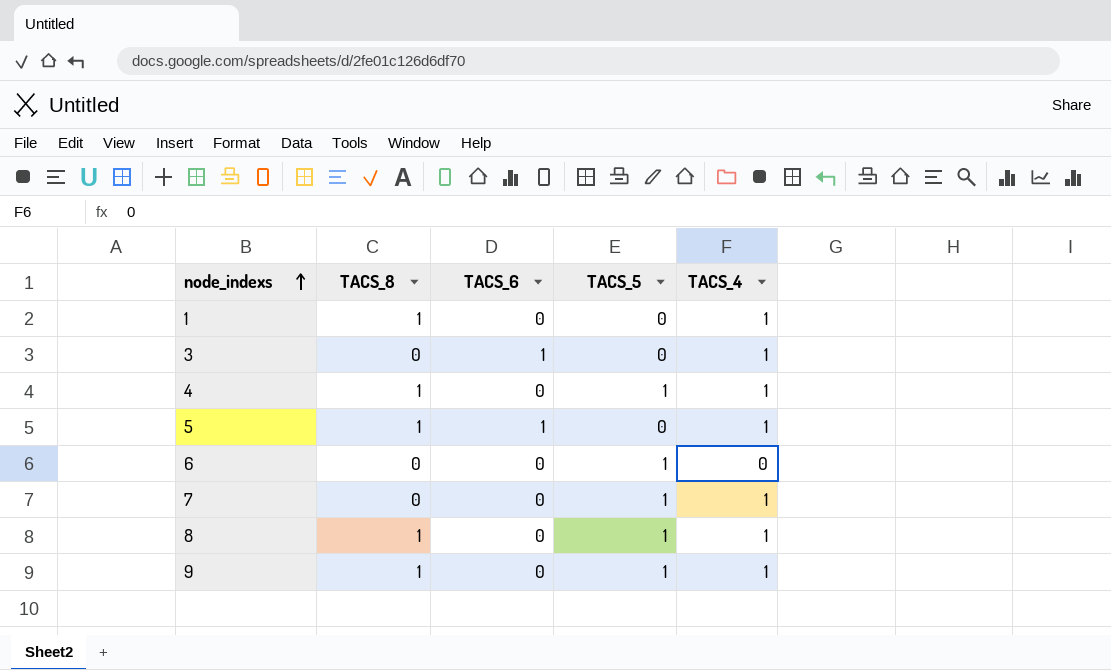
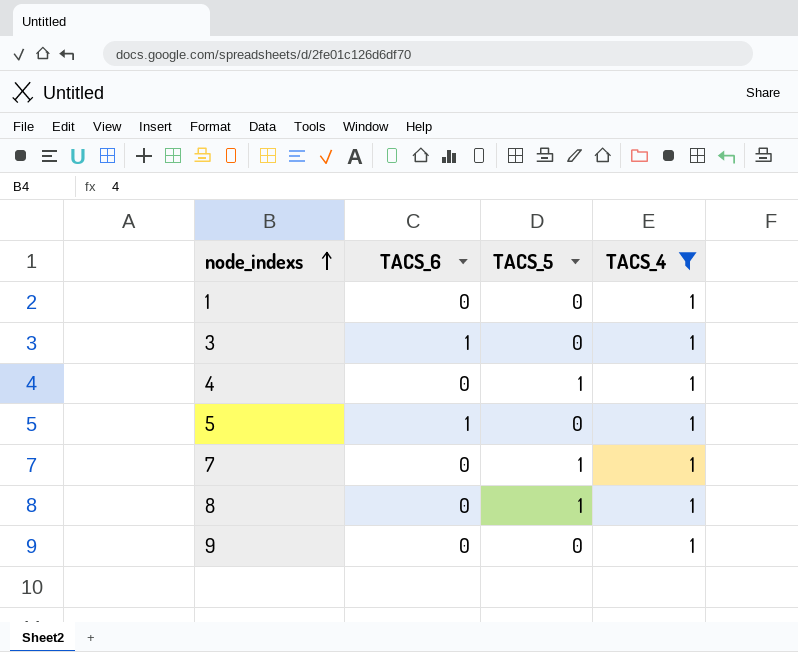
filter: none -> TACS_4 = 1
column TACS_8 | position: 2 -> none
9 | TACS_5: 1 -> 0

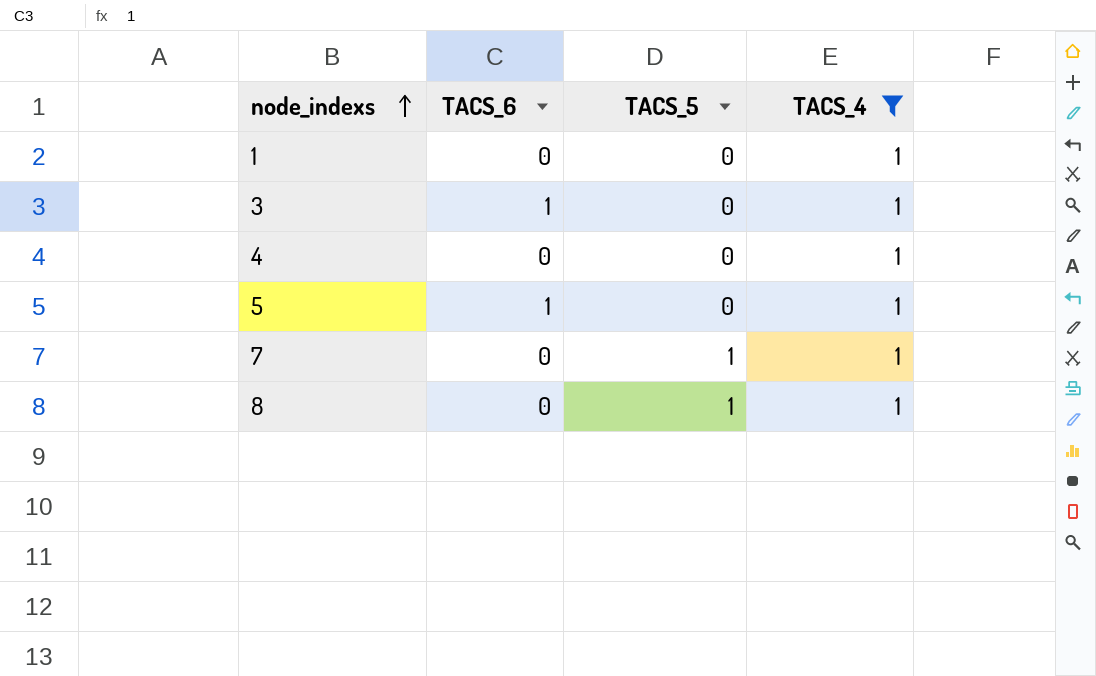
row 9: 0 | 0 | 1 -> none
4 | TACS_5: 1 -> 0

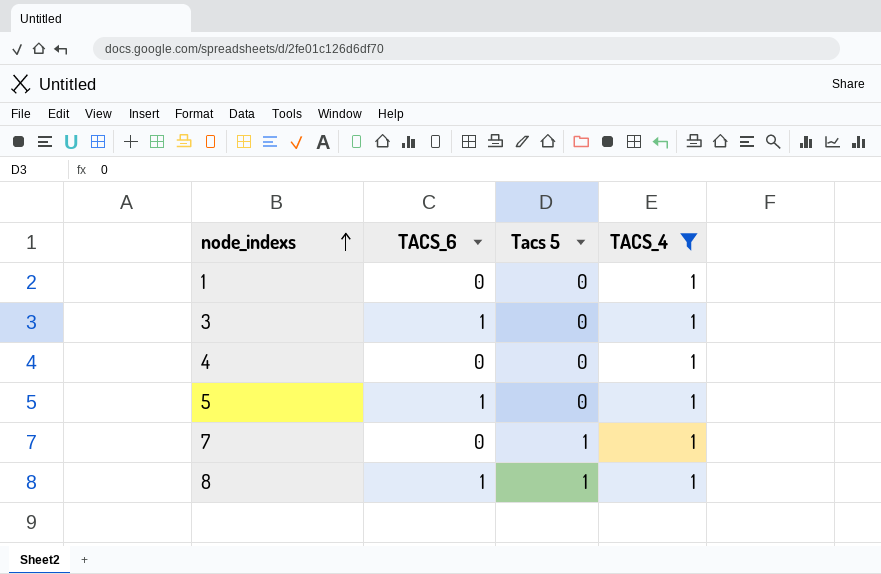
column name: TACS_5 -> Tacs 5
8 | TACS_6: 0 -> 1

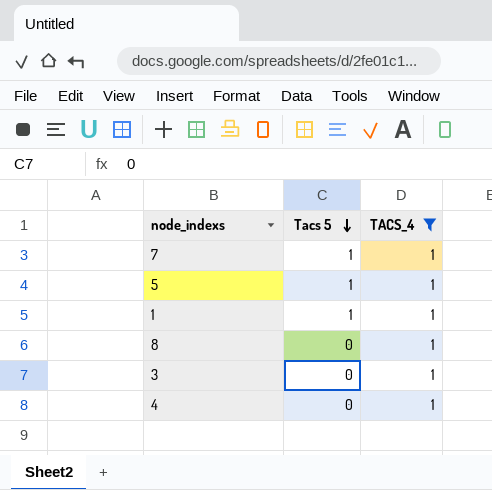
row order: node_indexs ascending -> Tacs 5 descending
column TACS_6 | position: 2 -> none
5 | Tacs 5: 0 -> 1
1 | Tacs 5: 0 -> 1
8 | Tacs 5: 1 -> 0

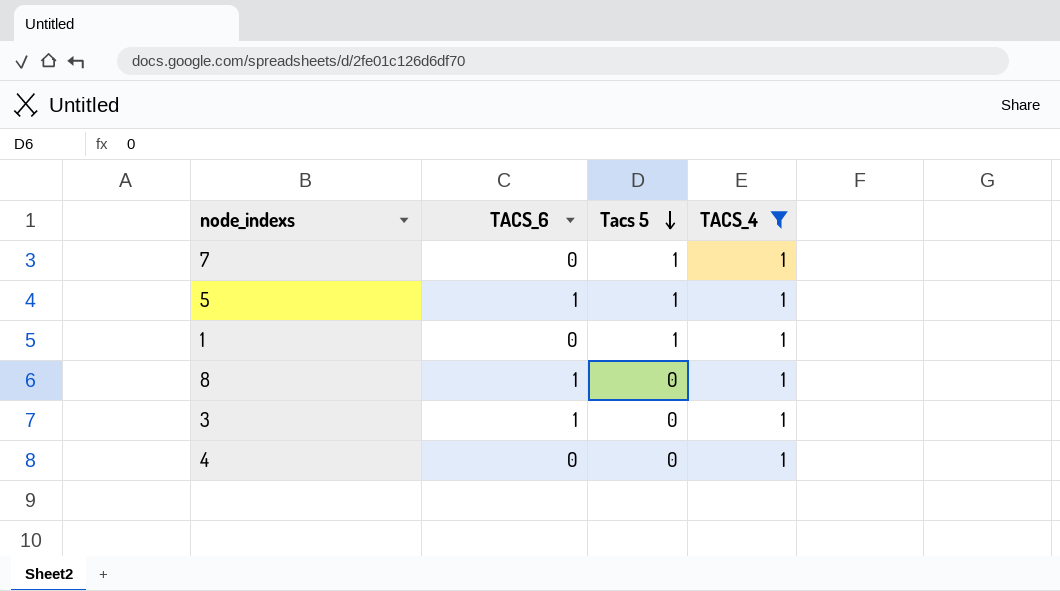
column TACS_6 | position: none -> 2

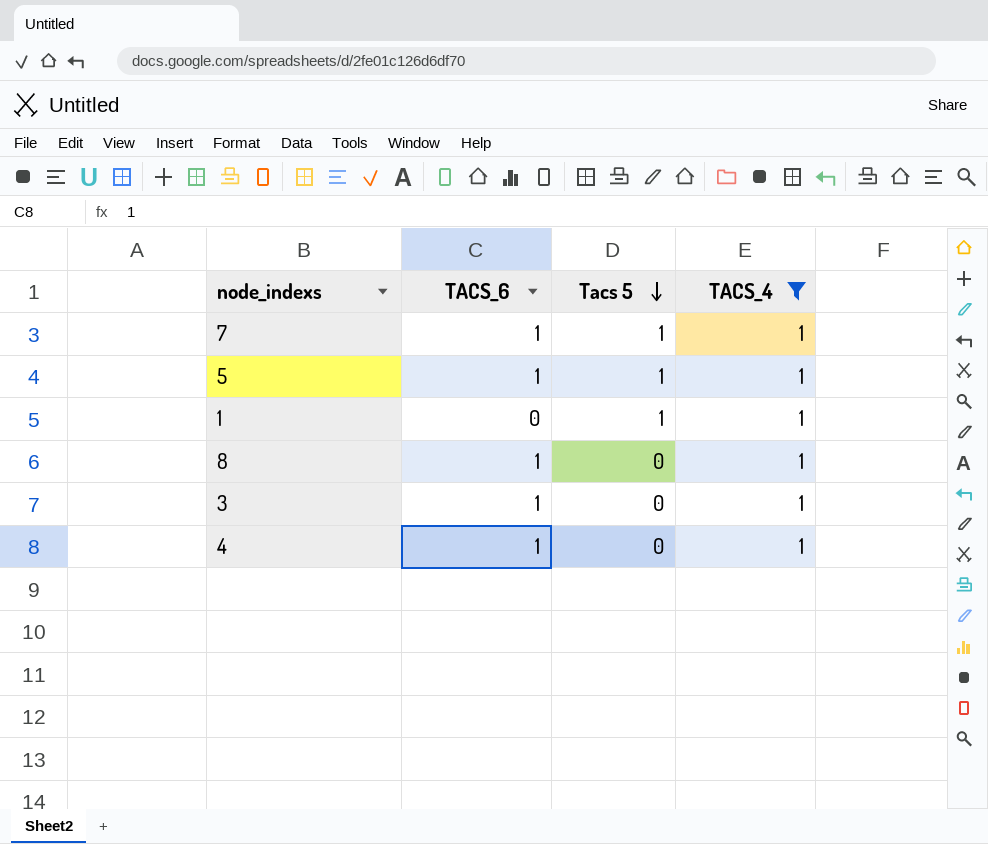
7 | TACS_6: 0 -> 1
4 | TACS_6: 0 -> 1

